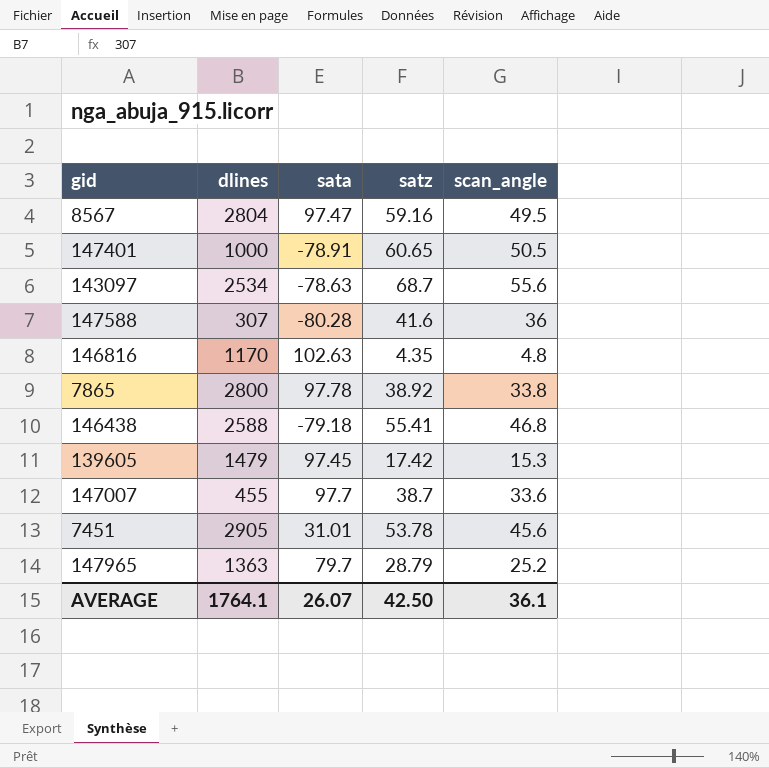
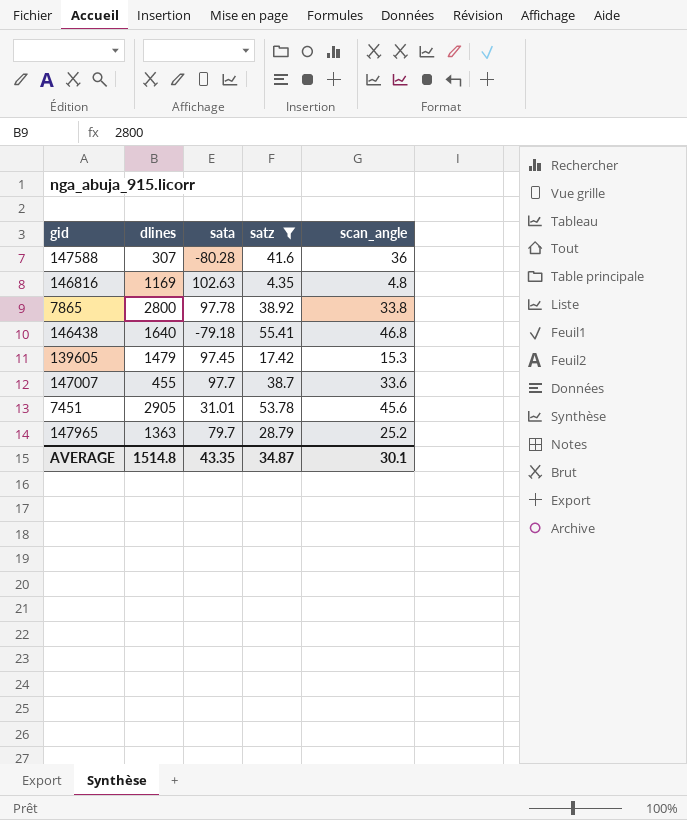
filter: none -> satz <= 55.41
146816 | dlines: 1170 -> 1169
146438 | dlines: 2588 -> 1640
AVERAGE | dlines: 1764.1 -> 1514.8
AVERAGE | sata: 26.07 -> 43.35
AVERAGE | satz: 42.50 -> 34.87
AVERAGE | scan_angle: 36.1 -> 30.1

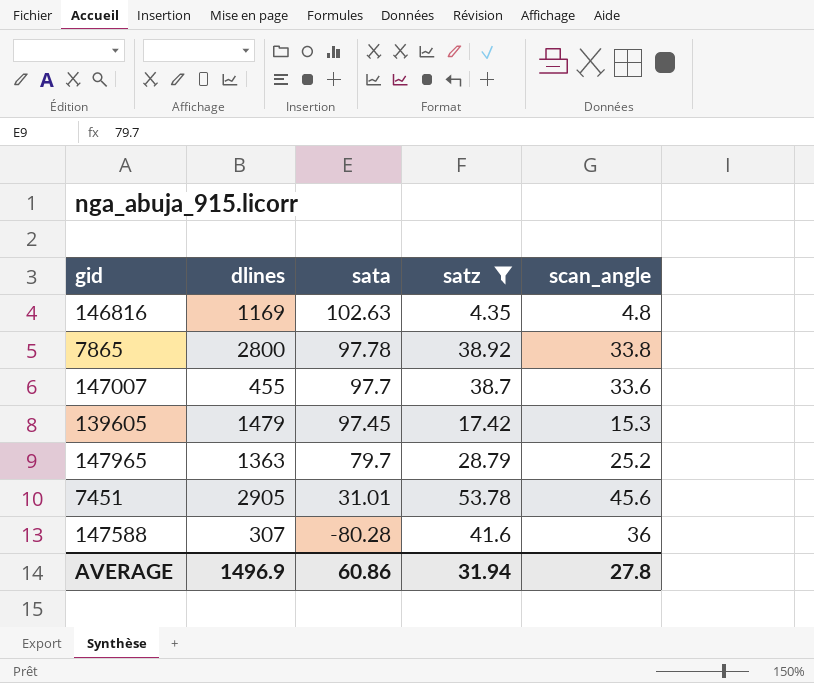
row order: none -> sata descending
row 146438: 1640 | -79.18 | 55.41 | 46.8 -> none
AVERAGE | dlines: 1514.8 -> 1496.9
AVERAGE | sata: 43.35 -> 60.86
AVERAGE | satz: 34.87 -> 31.94
AVERAGE | scan_angle: 30.1 -> 27.8

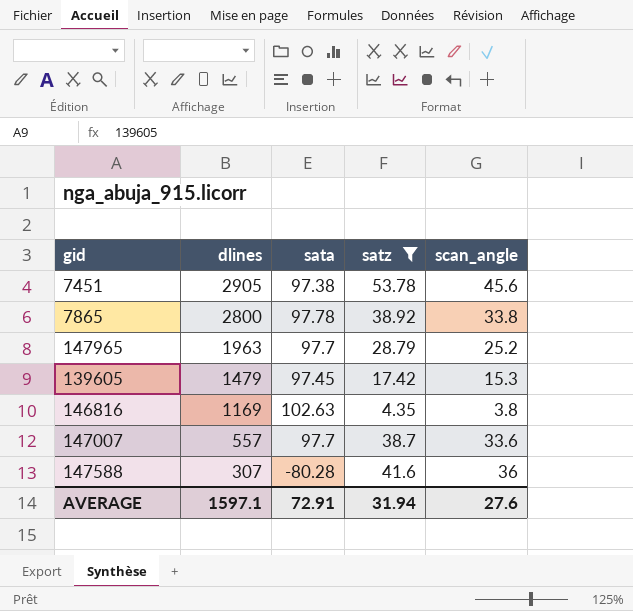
row order: sata descending -> dlines descending
7451 | sata: 31.01 -> 97.38
147965 | dlines: 1363 -> 1963
147965 | sata: 79.7 -> 97.7
146816 | scan_angle: 4.8 -> 3.8
147007 | dlines: 455 -> 557
AVERAGE | dlines: 1496.9 -> 1597.1
AVERAGE | sata: 60.86 -> 72.91
AVERAGE | scan_angle: 27.8 -> 27.6

